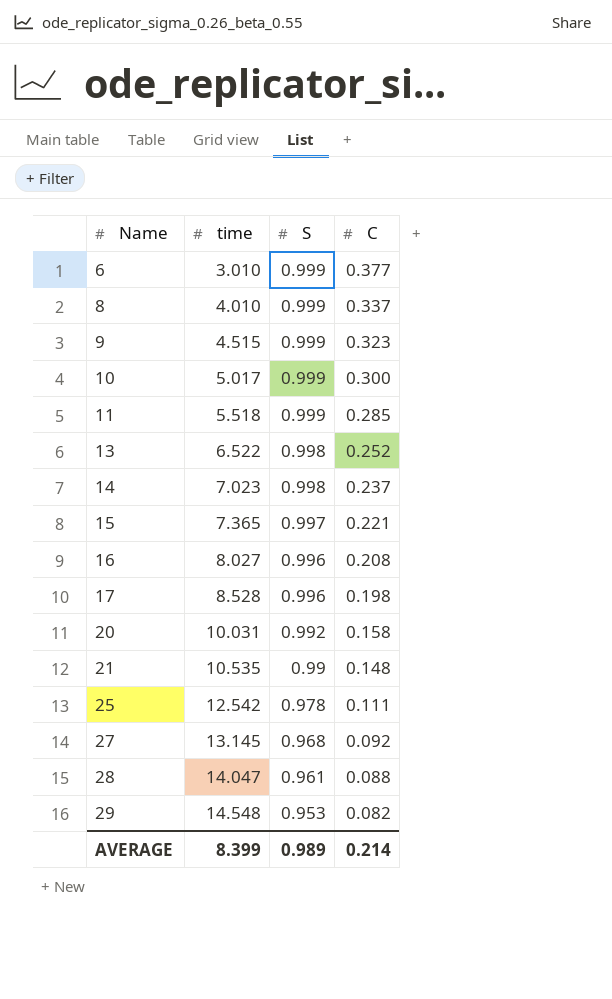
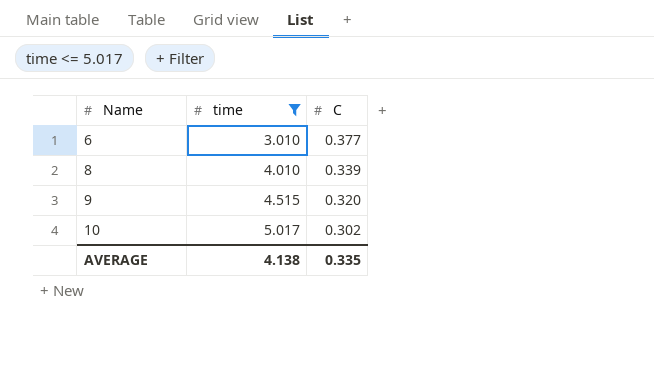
filter: none -> time <= 5.017
column S | position: 3 -> none
8 | C: 0.337 -> 0.339
9 | C: 0.323 -> 0.320
10 | C: 0.300 -> 0.302
AVERAGE | time: 8.399 -> 4.138
AVERAGE | C: 0.214 -> 0.335

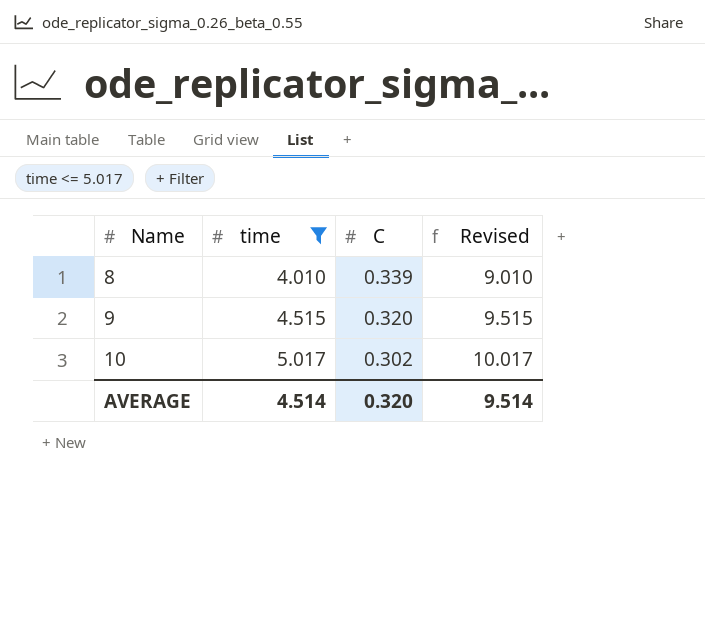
column Revised | formula: none -> [time] + 5
row 6: 3.010 | 0.377 -> none
AVERAGE | time: 4.138 -> 4.514
AVERAGE | C: 0.335 -> 0.320

